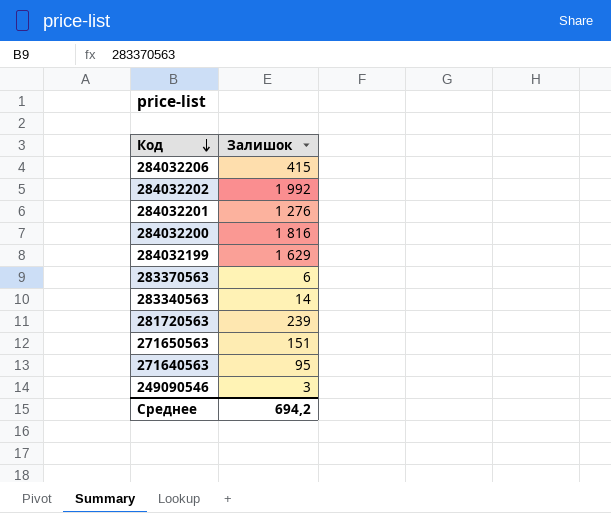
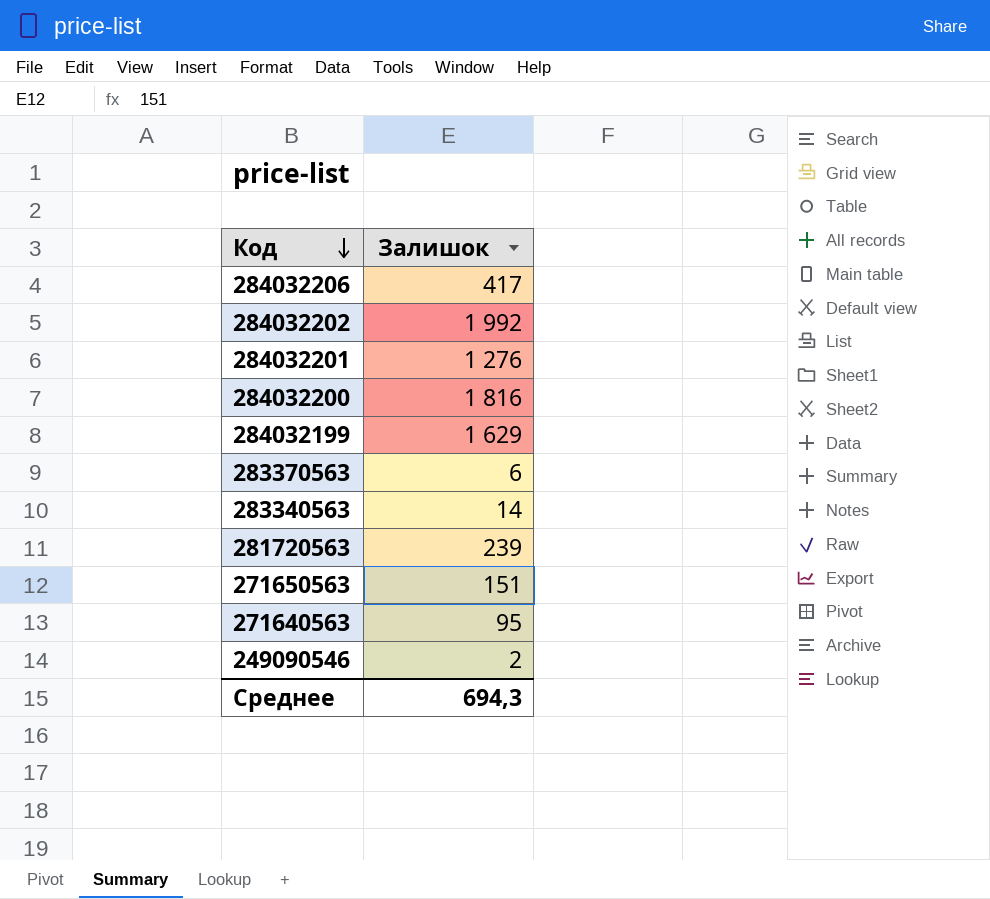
284032206 | Залишок: 415 -> 417
249090546 | Залишок: 3 -> 2
Среднее | Залишок: 694,2 -> 694,3

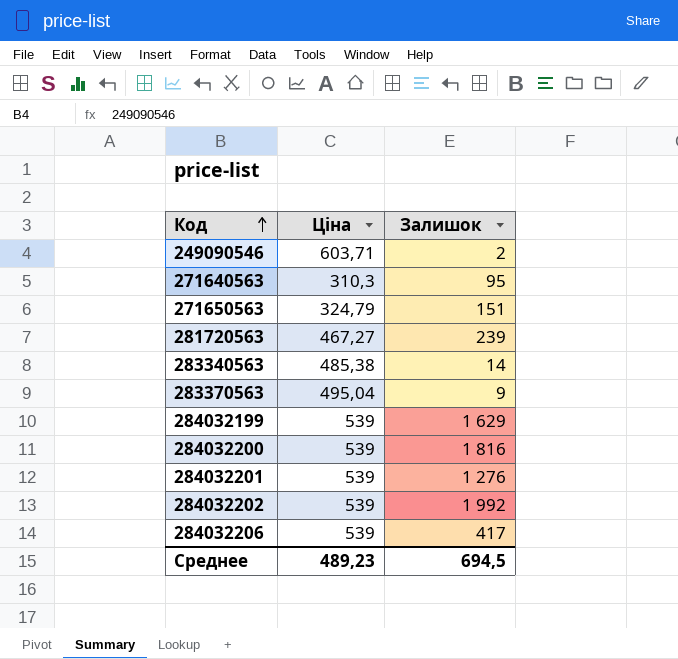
row order: Код descending -> Код ascending
column Ціна | position: none -> 2
283370563 | Залишок: 6 -> 9
Среднее | Залишок: 694,3 -> 694,5

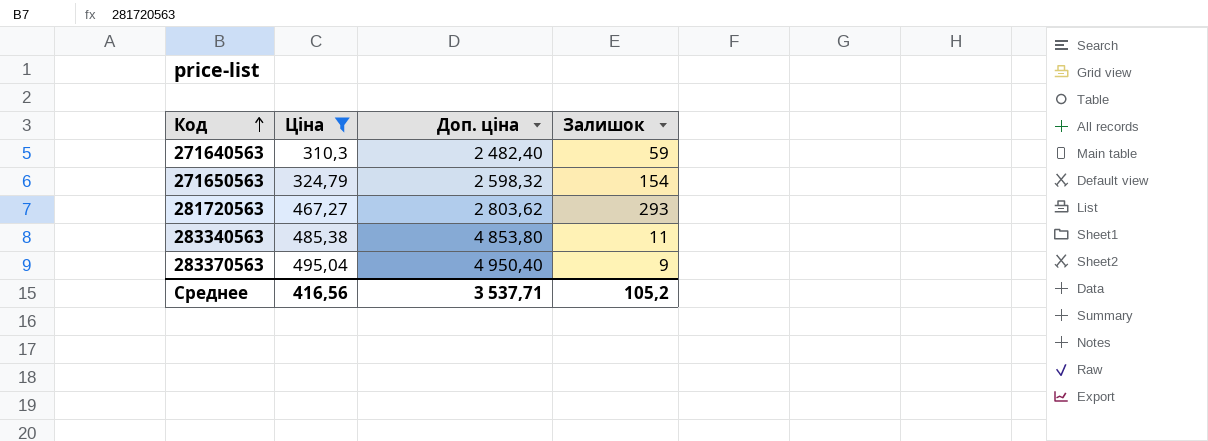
filter: none -> Ціна <= 495,04
column Доп. ціна | position: none -> 3
271640563 | Залишок: 95 -> 59
271650563 | Залишок: 151 -> 154
281720563 | Залишок: 239 -> 293
283340563 | Залишок: 14 -> 11
Среднее | Ціна: 489,23 -> 416,56
Среднее | Залишок: 694,5 -> 105,2

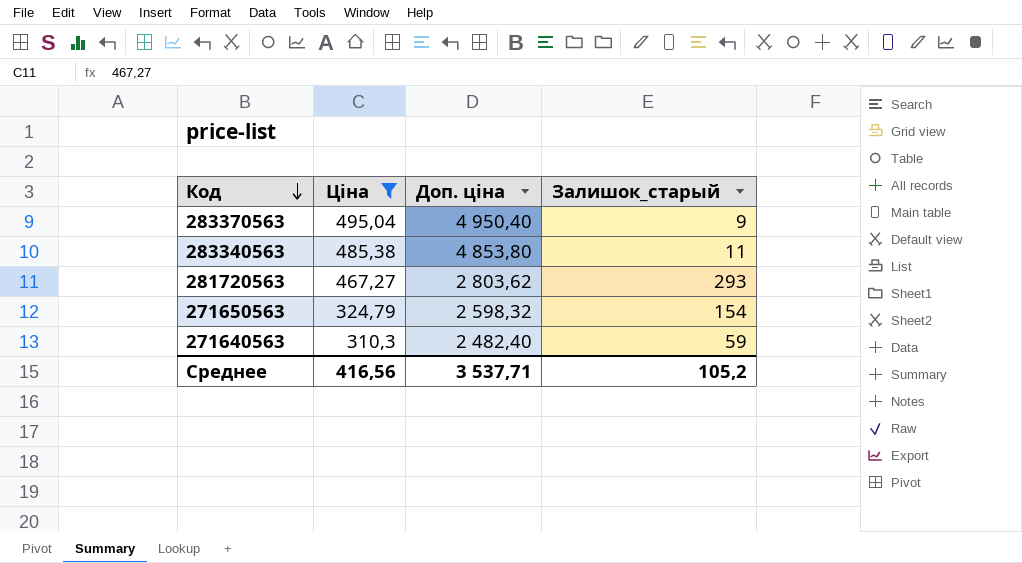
row order: Код ascending -> Код descending
column name: Залишок -> Залишок_старый

